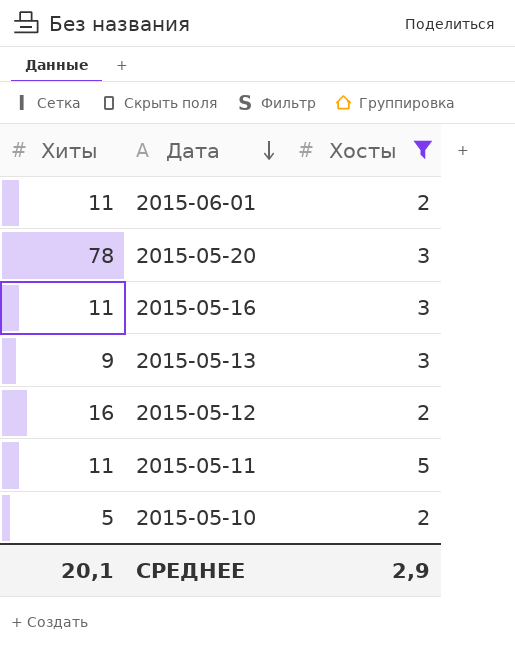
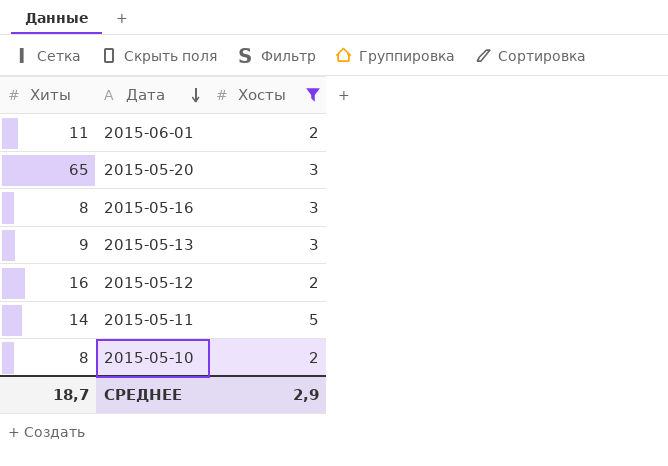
2015-05-20 | Хиты: 78 -> 65
2015-05-16 | Хиты: 11 -> 8
2015-05-11 | Хиты: 11 -> 14
2015-05-10 | Хиты: 5 -> 8
СРЕДНЕЕ | Хиты: 20,1 -> 18,7

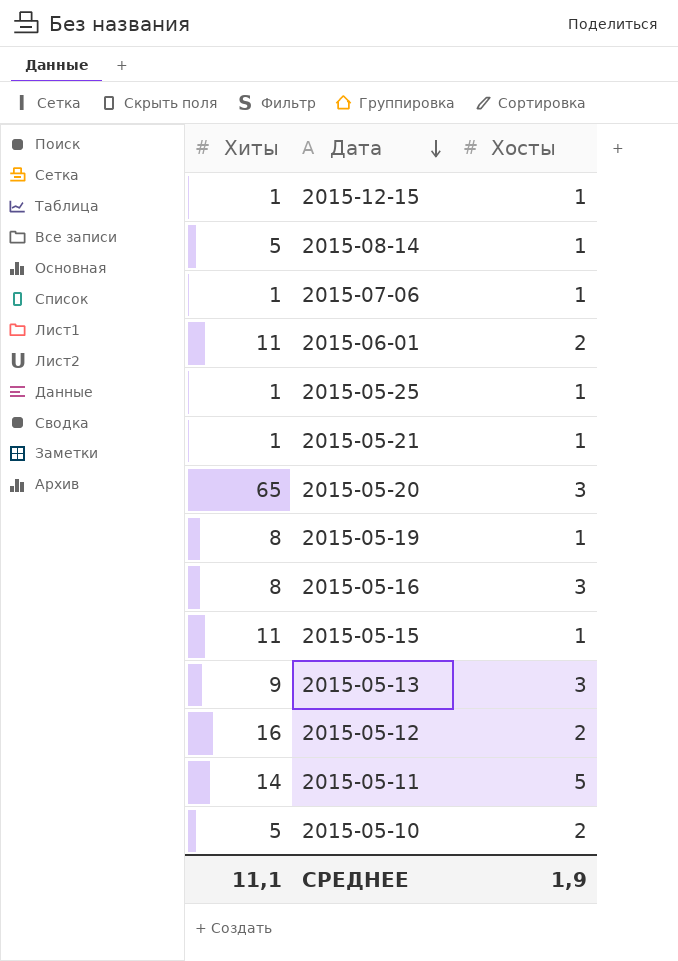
filter: Хосты != 1 -> none
2015-05-10 | Хиты: 8 -> 5
СРЕДНЕЕ | Хиты: 18,7 -> 11,1
СРЕДНЕЕ | Хосты: 2,9 -> 1,9

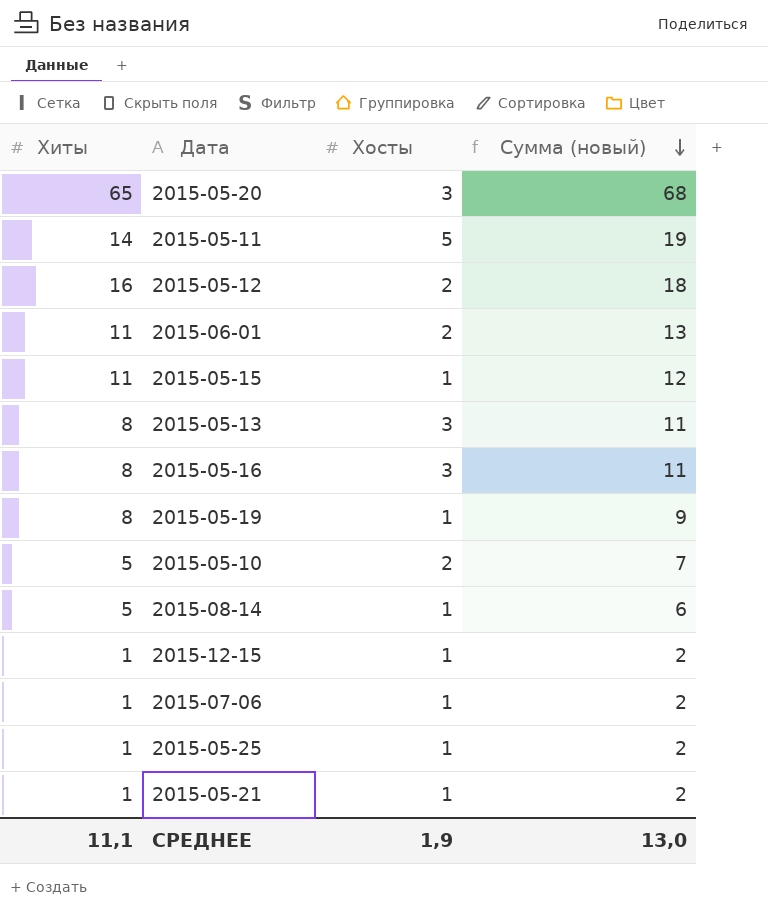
row order: Дата descending -> Сумма (новый) descending
column Сумма (новый) | formula: none -> [Хиты] + [Хосты]
2015-05-13 | Хиты: 9 -> 8

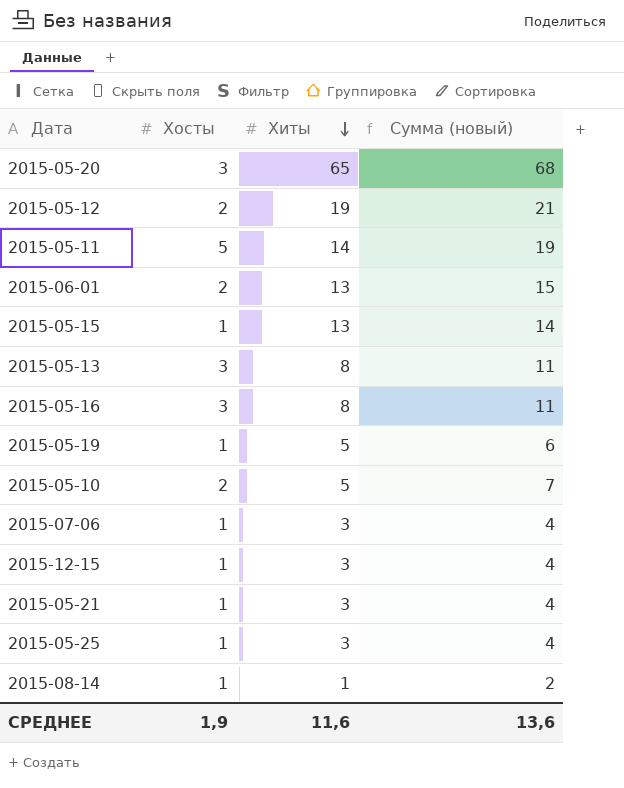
row order: Сумма (новый) descending -> Хиты descending
column Хиты | position: 1 -> 3
2015-05-12 | Хиты: 16 -> 19
2015-05-12 | Сумма (новый): 18 -> 21
2015-06-01 | Хиты: 11 -> 13
2015-06-01 | Сумма (новый): 13 -> 15
2015-05-15 | Хиты: 11 -> 13
2015-05-15 | Сумма (новый): 12 -> 14
2015-05-19 | Хиты: 8 -> 5
2015-05-19 | Сумма (новый): 9 -> 6
2015-07-06 | Хиты: 1 -> 3
2015-07-06 | Сумма (новый): 2 -> 4
2015-12-15 | Хиты: 1 -> 3
2015-12-15 | Сумма (новый): 2 -> 4
2015-05-21 | Хиты: 1 -> 3
2015-05-21 | Сумма (новый): 2 -> 4
2015-05-25 | Хиты: 1 -> 3
2015-05-25 | Сумма (новый): 2 -> 4
2015-08-14 | Хиты: 5 -> 1
2015-08-14 | Сумма (новый): 6 -> 2
СРЕДНЕЕ | Хиты: 11,1 -> 11,6
СРЕДНЕЕ | Сумма (новый): 13,0 -> 13,6

